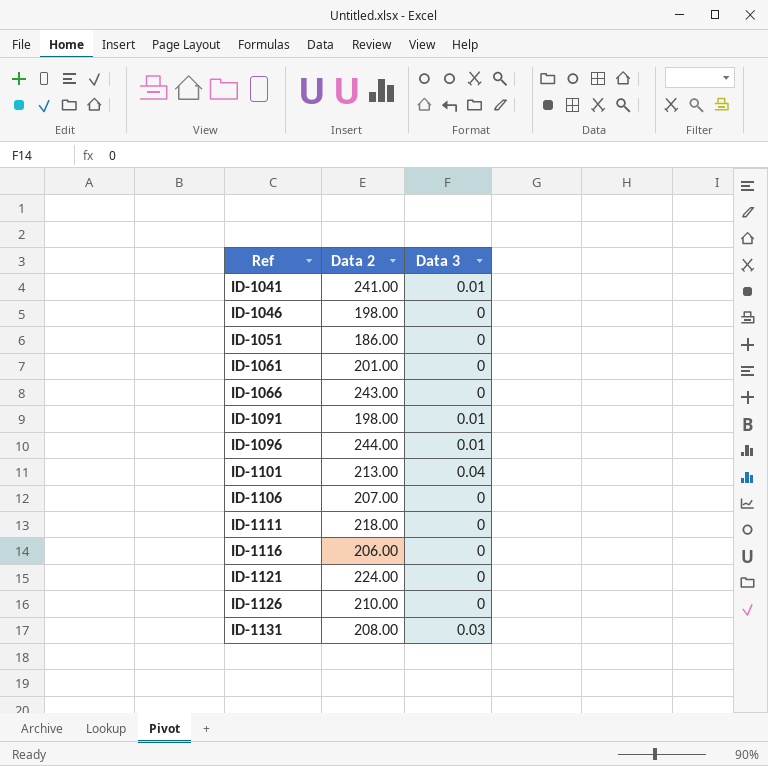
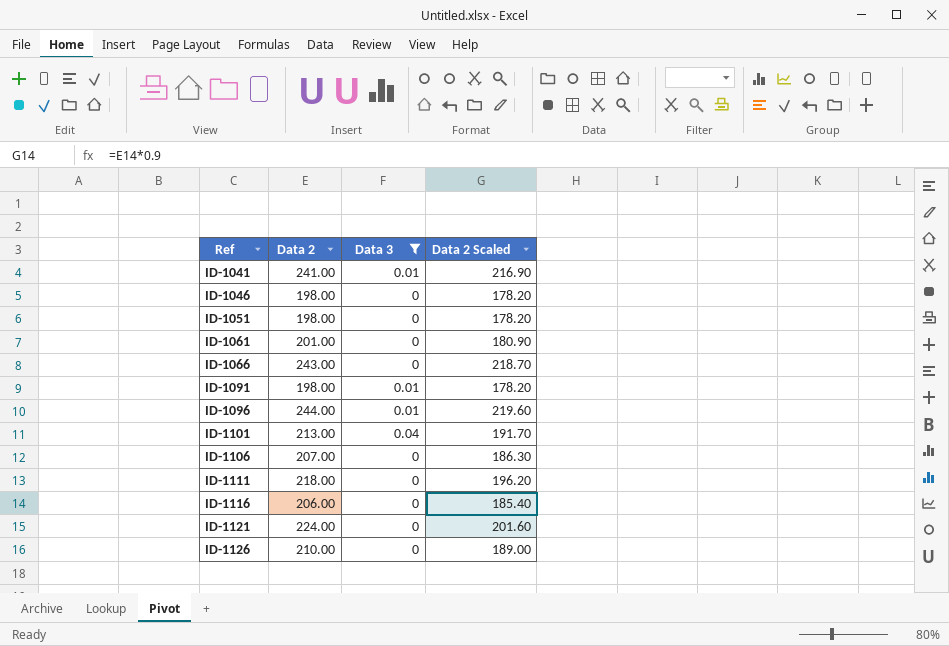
filter: none -> Data 3 != 0.03
column Data 2 Scaled | formula: none -> [Data 2] * 0.9
ID-1051 | Data 2: 186.00 -> 198.00

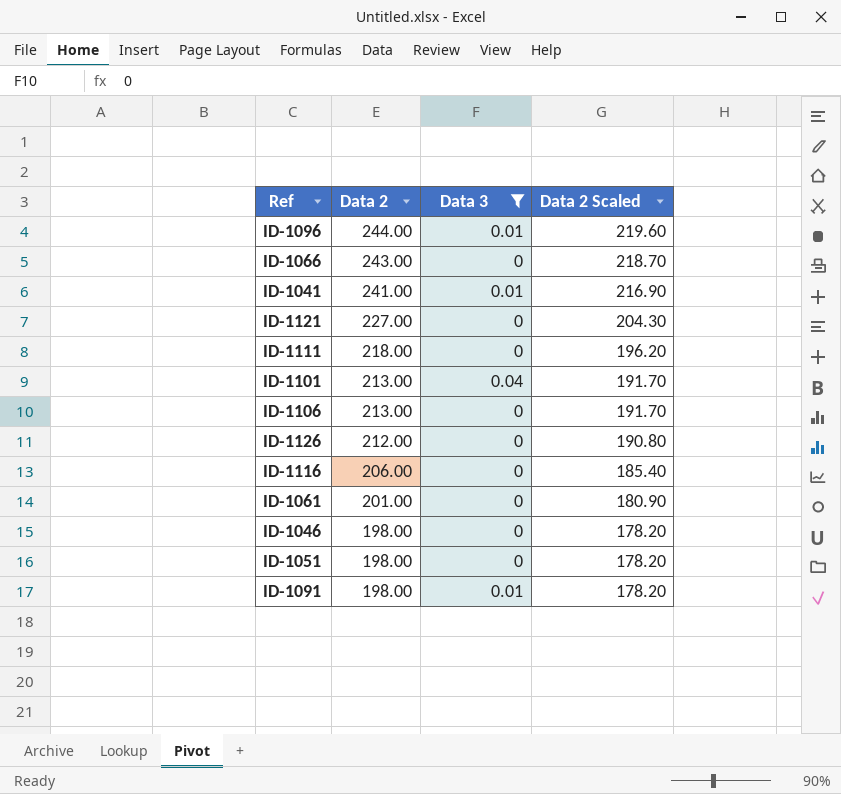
row order: Ref ascending -> Data 2 descending
ID-1121 | Data 2: 224.00 -> 227.00
ID-1121 | Data 2 Scaled: 201.60 -> 204.30
ID-1106 | Data 2: 207.00 -> 213.00
ID-1106 | Data 2 Scaled: 186.30 -> 191.70
ID-1126 | Data 2: 210.00 -> 212.00
ID-1126 | Data 2 Scaled: 189.00 -> 190.80

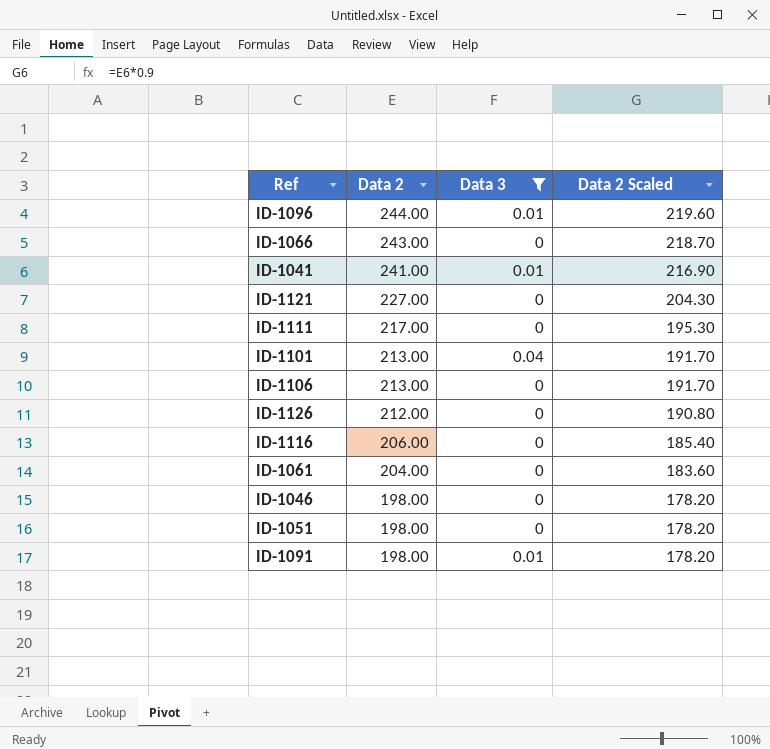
ID-1111 | Data 2: 218.00 -> 217.00
ID-1111 | Data 2 Scaled: 196.20 -> 195.30
ID-1061 | Data 2: 201.00 -> 204.00
ID-1061 | Data 2 Scaled: 180.90 -> 183.60

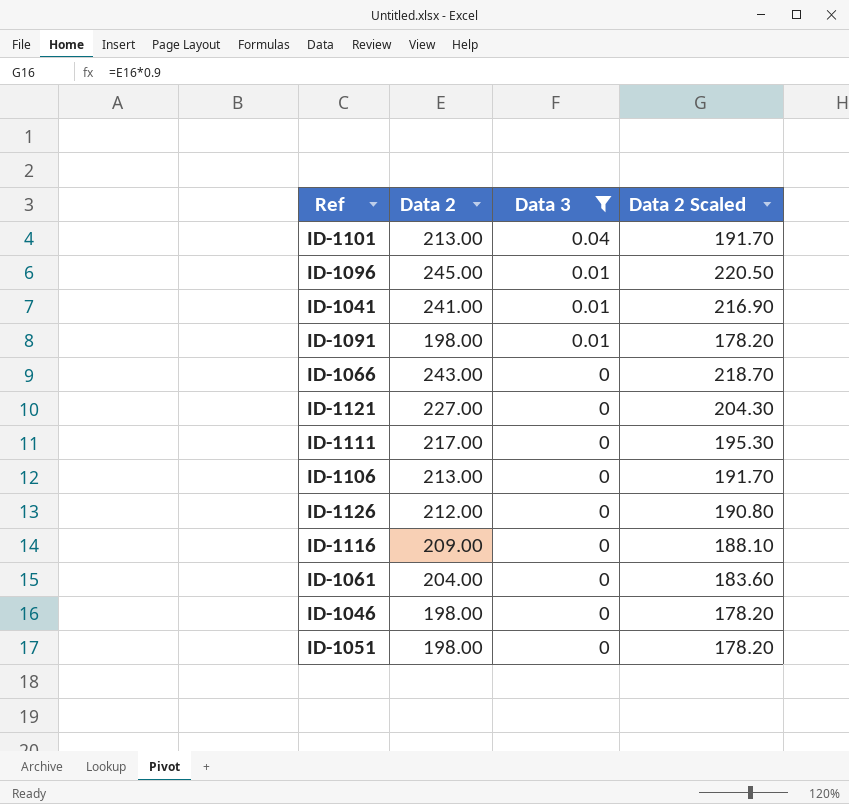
row order: Data 2 descending -> Data 3 descending
ID-1096 | Data 2: 244.00 -> 245.00
ID-1096 | Data 2 Scaled: 219.60 -> 220.50
ID-1116 | Data 2: 206.00 -> 209.00
ID-1116 | Data 2 Scaled: 185.40 -> 188.10

